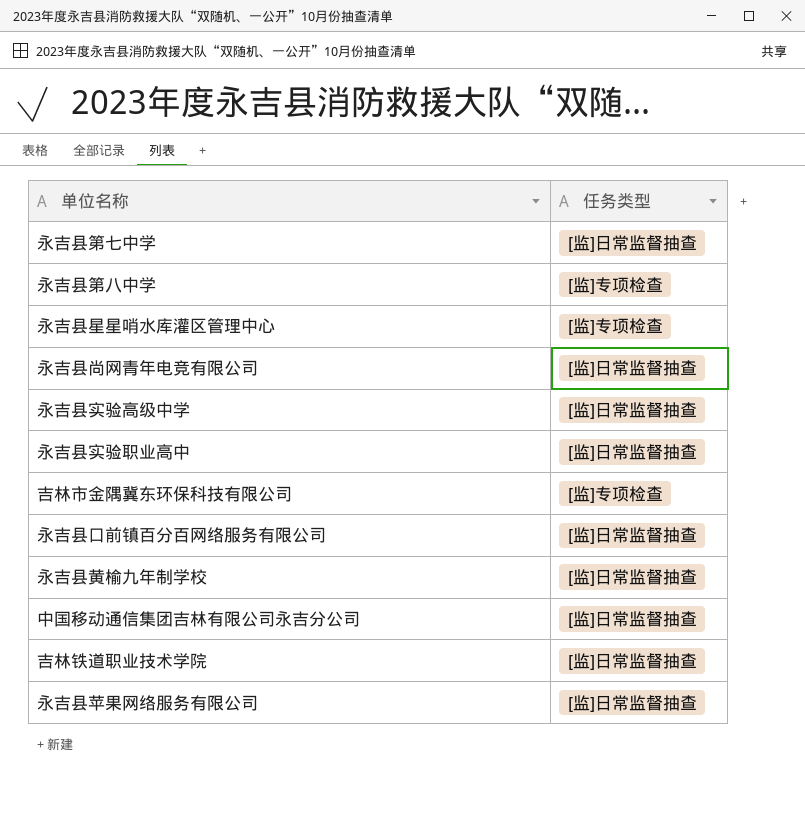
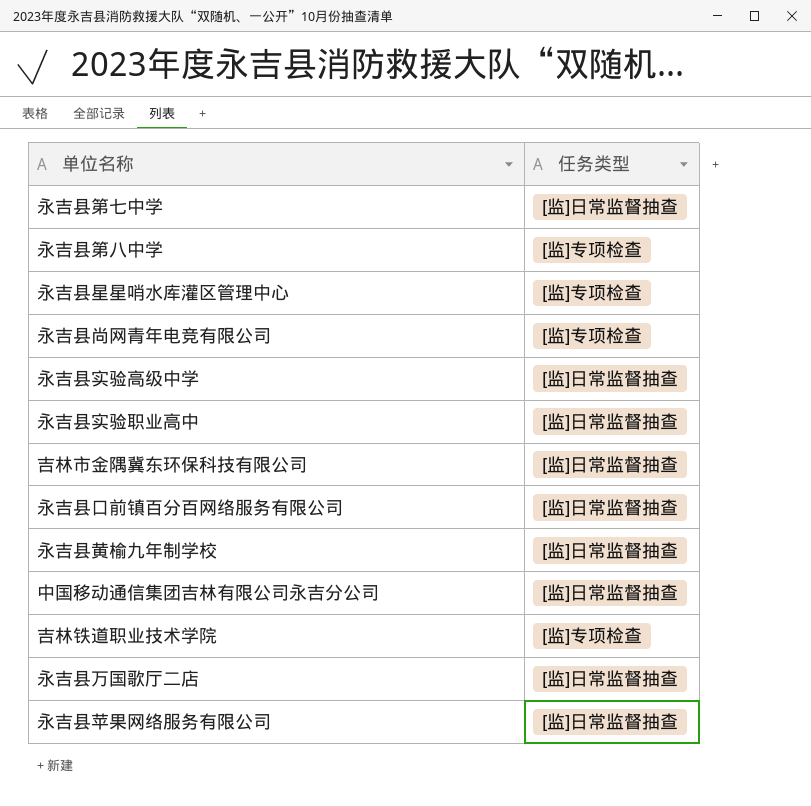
永吉县尚网青年电竞有限公司 | 任务类型: [监]日常监督抽查 -> [监]专项检查
吉林市金隅冀东环保科技有限公司 | 任务类型: [监]专项检查 -> [监]日常监督抽查
吉林铁道职业技术学院 | 任务类型: [监]日常监督抽查 -> [监]专项检查
row 永吉县万国歌厅二店: none -> [监]日常监督抽查

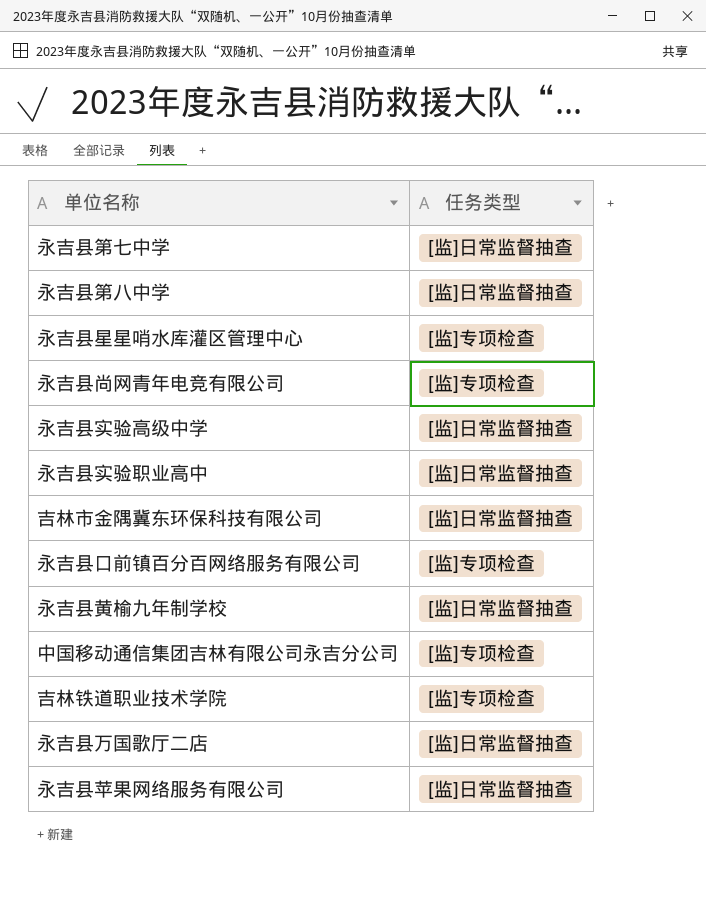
永吉县第八中学 | 任务类型: [监]专项检查 -> [监]日常监督抽查
永吉县口前镇百分百网络服务有限公司 | 任务类型: [监]日常监督抽查 -> [监]专项检查
中国移动通信集团吉林有限公司永吉分公司 | 任务类型: [监]日常监督抽查 -> [监]专项检查

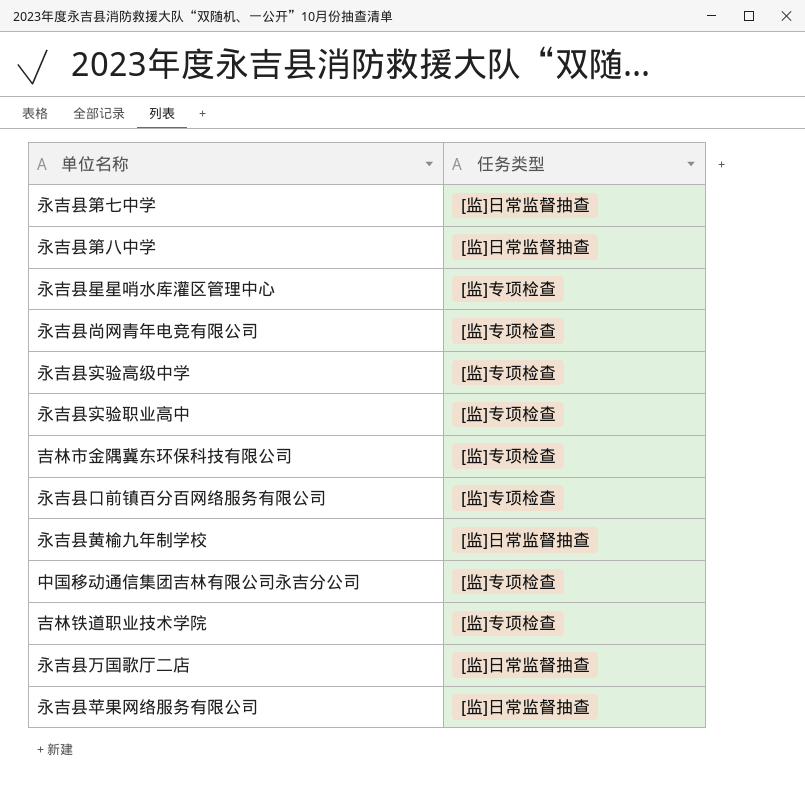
永吉县实验高级中学 | 任务类型: [监]日常监督抽查 -> [监]专项检查
永吉县实验职业高中 | 任务类型: [监]日常监督抽查 -> [监]专项检查
吉林市金隅冀东环保科技有限公司 | 任务类型: [监]日常监督抽查 -> [监]专项检查

